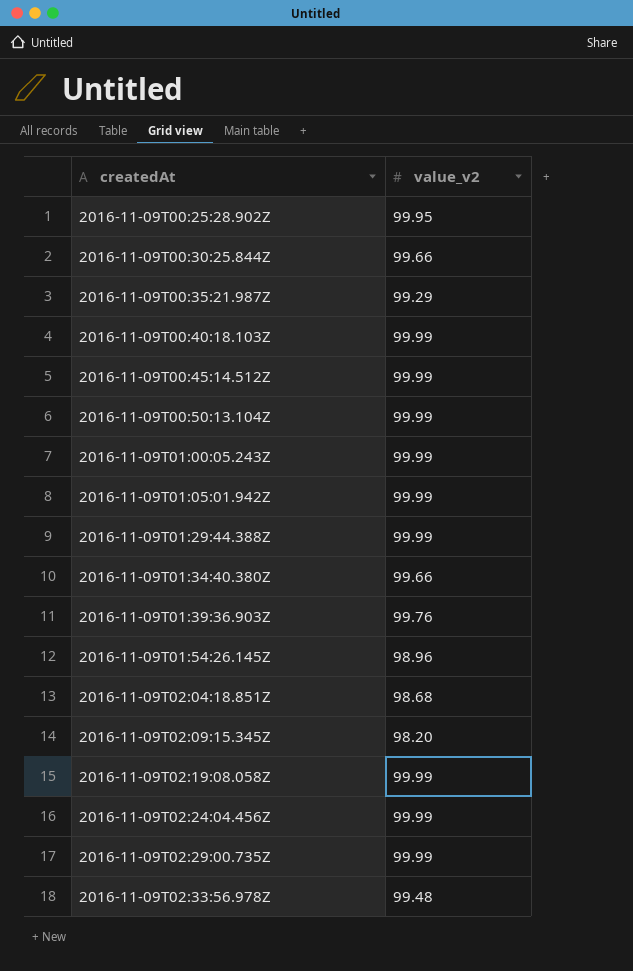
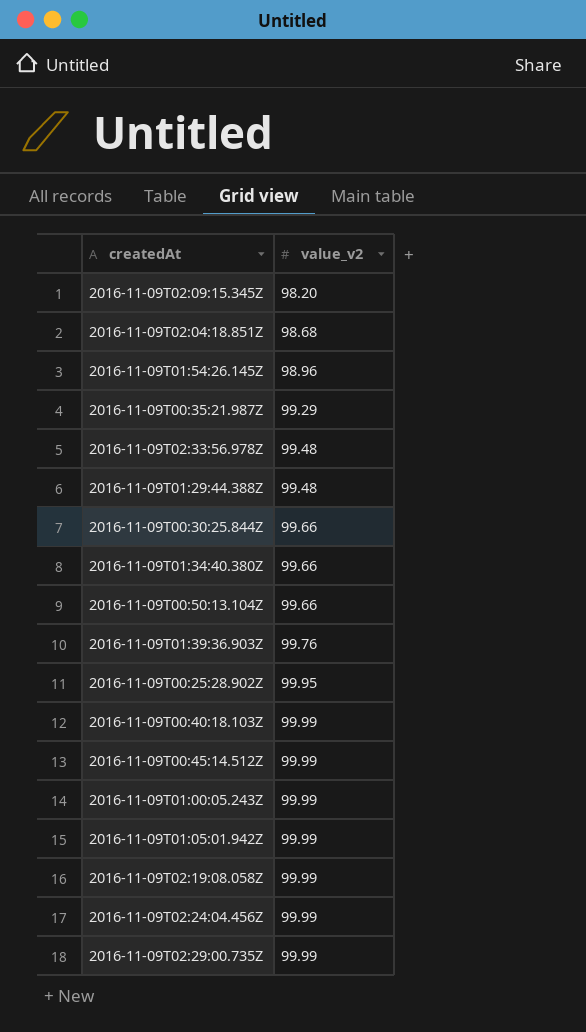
row order: createdAt ascending -> value_v2 ascending
2016-11-09T01:29:44.388Z | value_v2: 99.99 -> 99.48
2016-11-09T00:50:13.104Z | value_v2: 99.99 -> 99.66

